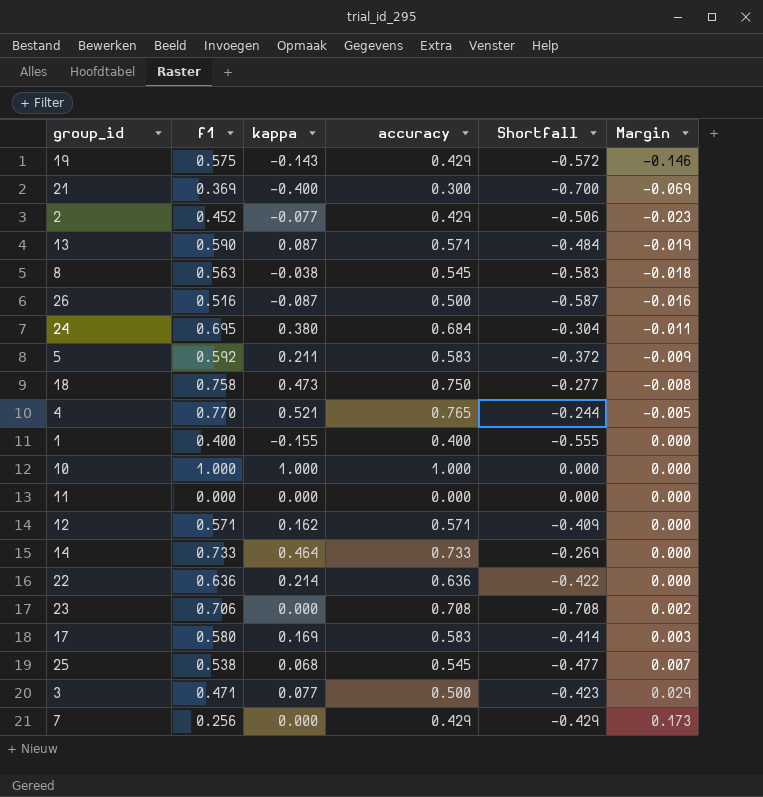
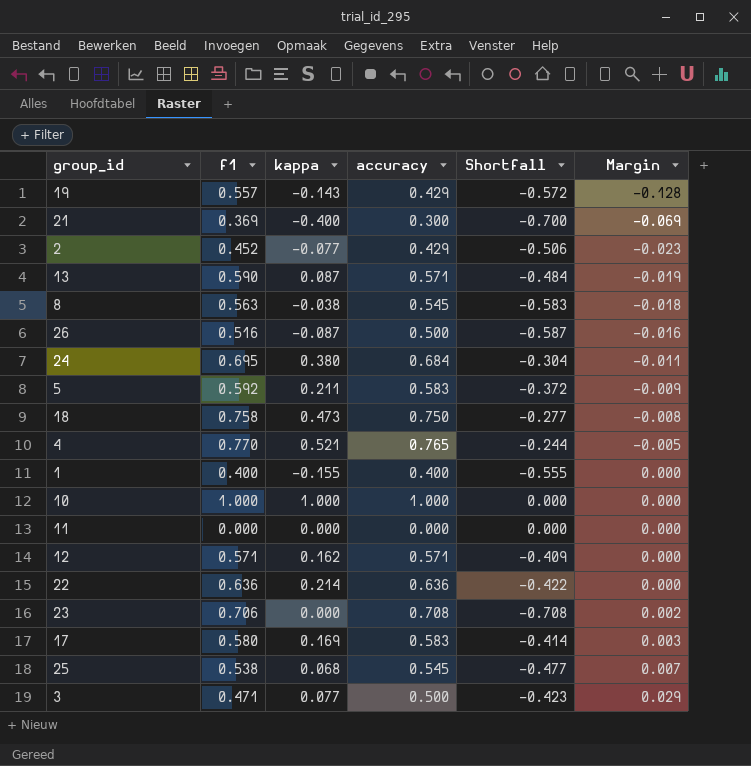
row 14: 0.733 | 0.464 | 0.733 | -0.269 | 0.000 -> none
row 7: 0.256 | 0.000 | 0.429 | -0.429 | 0.173 -> none
19 | f1: 0.575 -> 0.557
19 | Margin: -0.146 -> -0.128

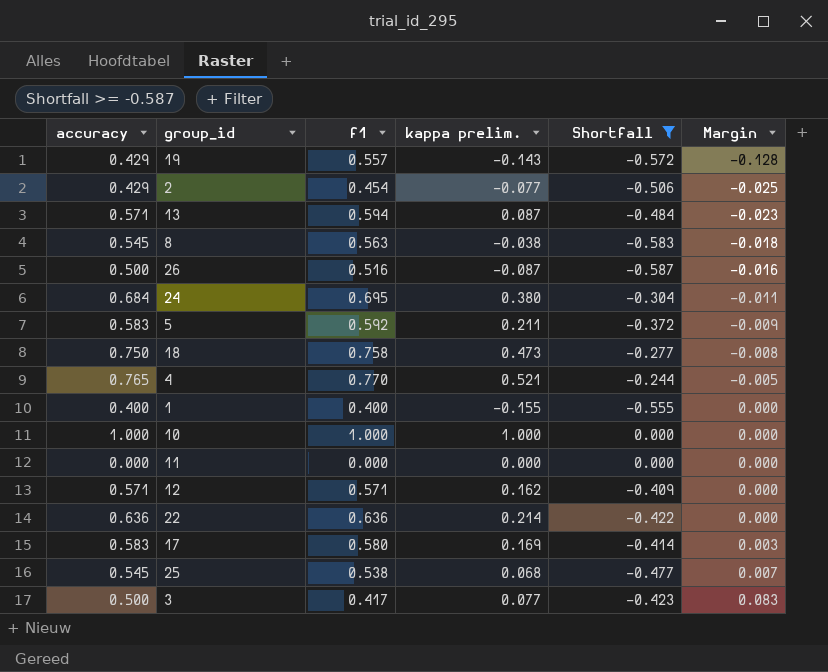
filter: none -> Shortfall >= -0.587
column accuracy | position: 4 -> 1
column name: kappa -> kappa prelim.
2 | f1: 0.452 -> 0.454
2 | Margin: -0.023 -> -0.025
13 | f1: 0.590 -> 0.594
13 | Margin: -0.019 -> -0.023
3 | f1: 0.471 -> 0.417
3 | Margin: 0.029 -> 0.083

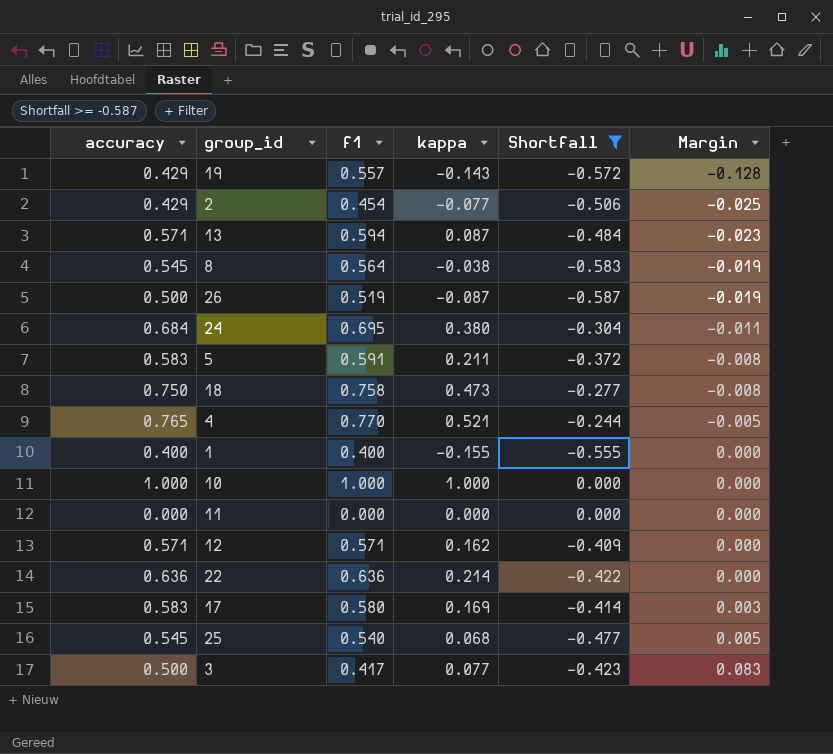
column name: kappa prelim. -> kappa
8 | f1: 0.563 -> 0.564
8 | Margin: -0.018 -> -0.019
26 | f1: 0.516 -> 0.519
26 | Margin: -0.016 -> -0.019
5 | f1: 0.592 -> 0.591
5 | Margin: -0.009 -> -0.008
25 | f1: 0.538 -> 0.540
25 | Margin: 0.007 -> 0.005

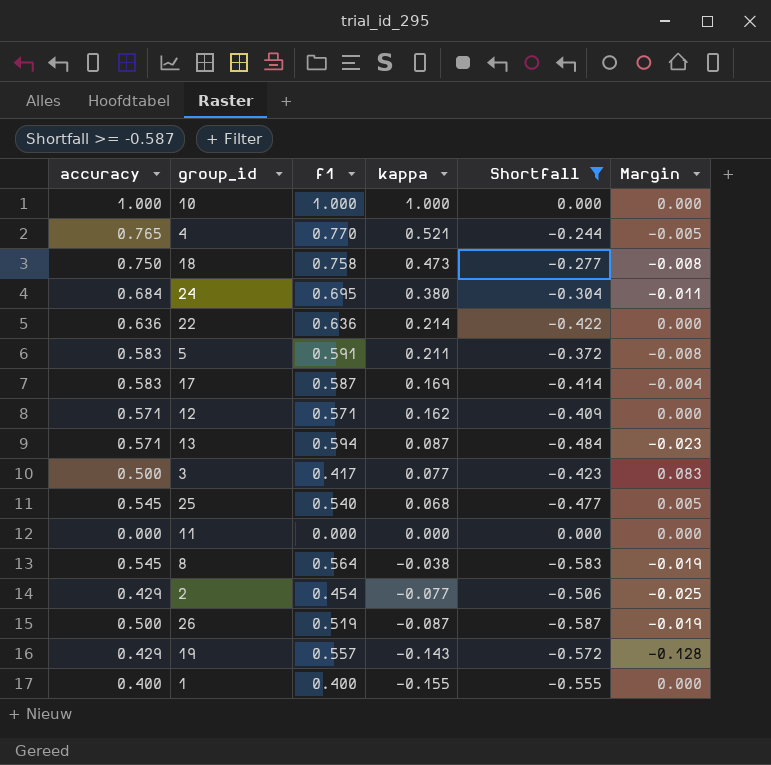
row order: Margin ascending -> kappa descending
17 | f1: 0.580 -> 0.587
17 | Margin: 0.003 -> -0.004

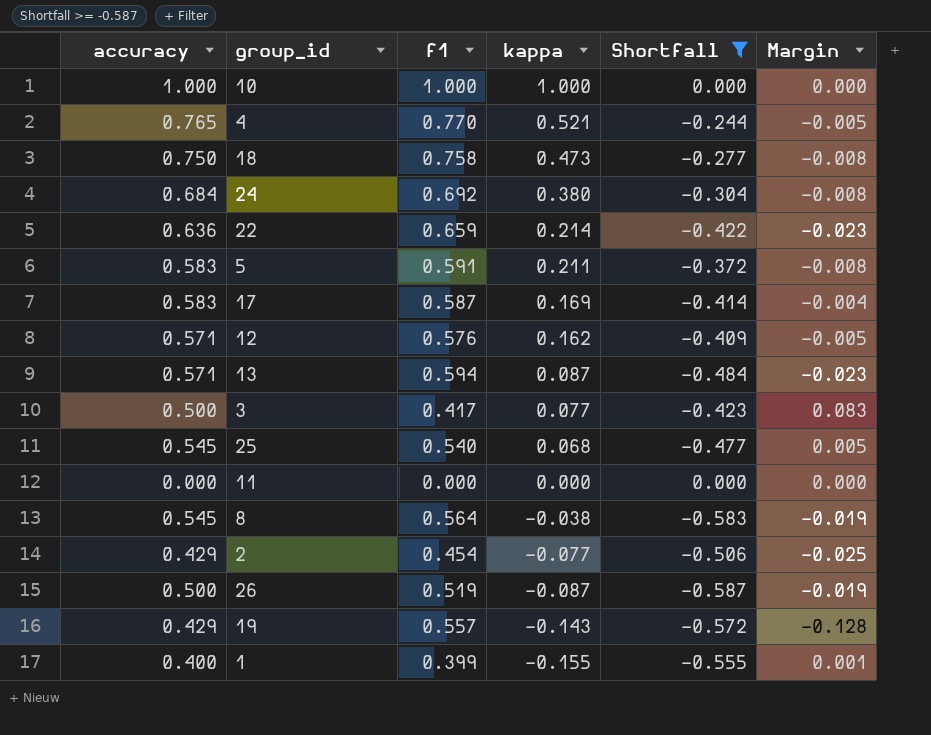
24 | f1: 0.695 -> 0.692
24 | Margin: -0.011 -> -0.008
22 | f1: 0.636 -> 0.659
22 | Margin: 0.000 -> -0.023
12 | f1: 0.571 -> 0.576
12 | Margin: 0.000 -> -0.005
1 | f1: 0.400 -> 0.399
1 | Margin: 0.000 -> 0.001

